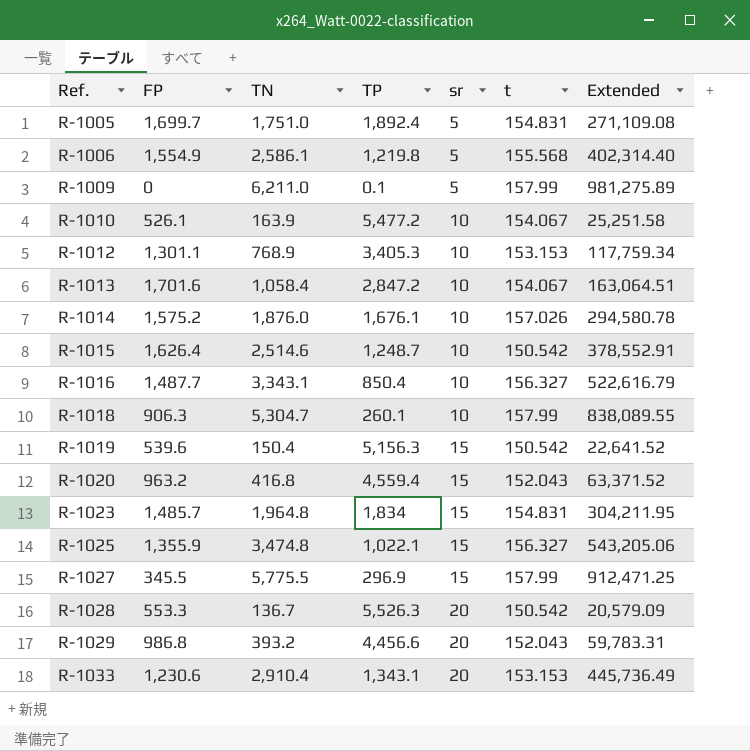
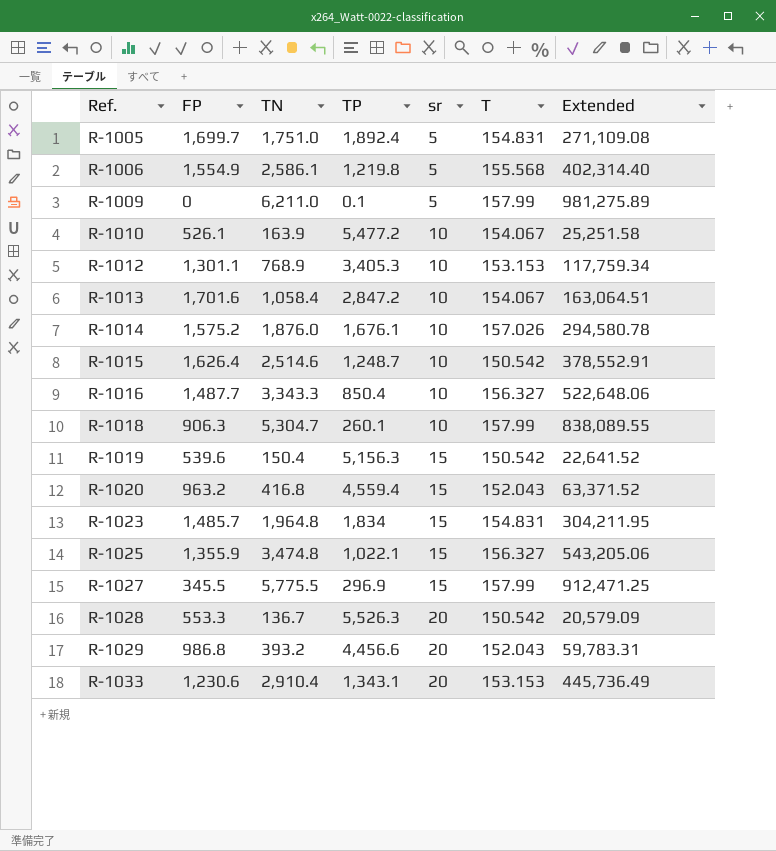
column name: t -> T
R-1016 | TN: 3,343.1 -> 3,343.3
R-1016 | Extended: 522,616.79 -> 522,648.06

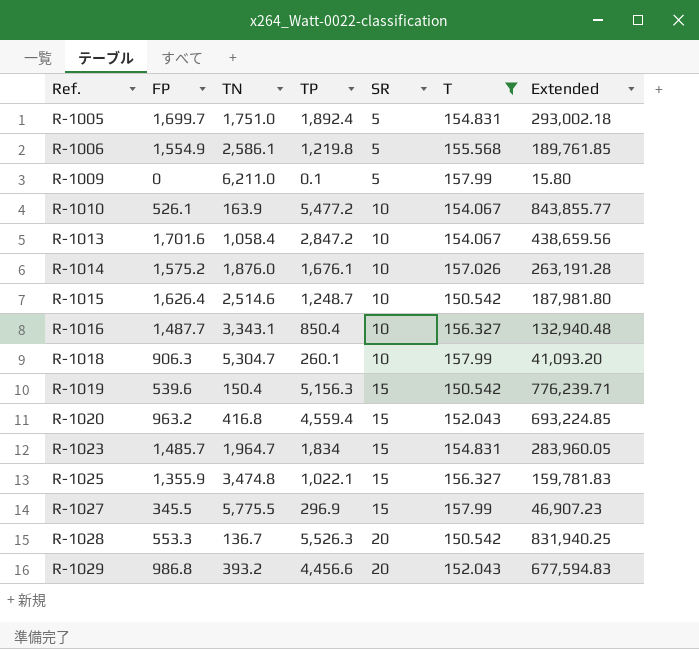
filter: none -> T != 153.153
column name: sr -> SR
column Extended | formula: [TN] * [T] -> [TP] * [T]
R-1016 | TN: 3,343.3 -> 3,343.1
R-1023 | TN: 1,964.8 -> 1,964.7

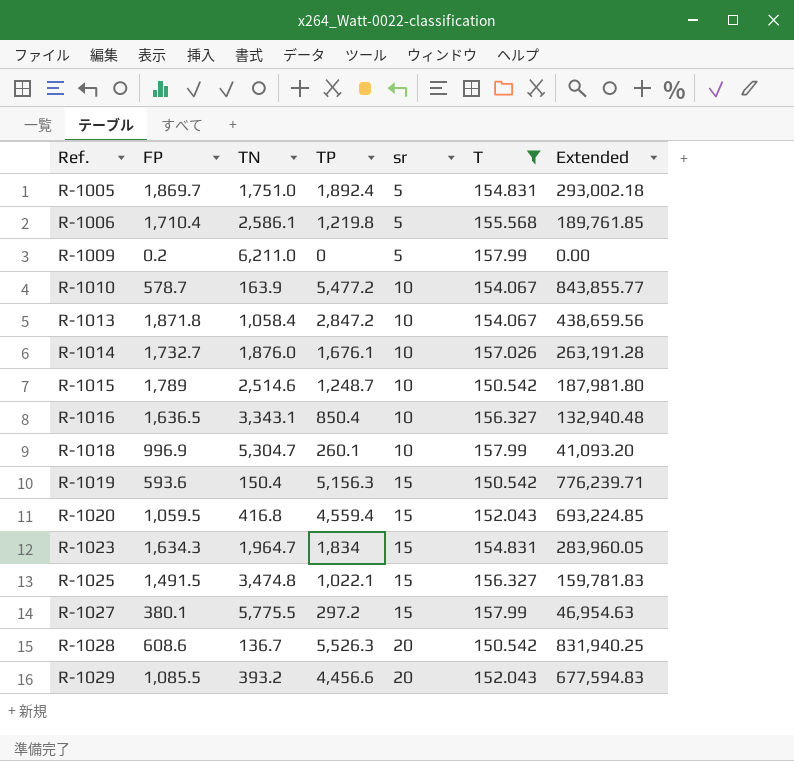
column name: SR -> sr
R-1005 | FP: 1,699.7 -> 1,869.7
R-1006 | FP: 1,554.9 -> 1,710.4
R-1009 | FP: 0 -> 0.2
R-1009 | TP: 0.1 -> 0
R-1009 | Extended: 15.80 -> 0.00
R-1010 | FP: 526.1 -> 578.7
R-1013 | FP: 1,701.6 -> 1,871.8
R-1014 | FP: 1,575.2 -> 1,732.7
R-1015 | FP: 1,626.4 -> 1,789
R-1016 | FP: 1,487.7 -> 1,636.5
R-1018 | FP: 906.3 -> 996.9
R-1019 | FP: 539.6 -> 593.6
R-1020 | FP: 963.2 -> 1,059.5
R-1023 | FP: 1,485.7 -> 1,634.3
R-1025 | FP: 1,355.9 -> 1,491.5
R-1027 | FP: 345.5 -> 380.1
R-1027 | TP: 296.9 -> 297.2
R-1027 | Extended: 46,907.23 -> 46,954.63
R-1028 | FP: 553.3 -> 608.6
R-1029 | FP: 986.8 -> 1,085.5

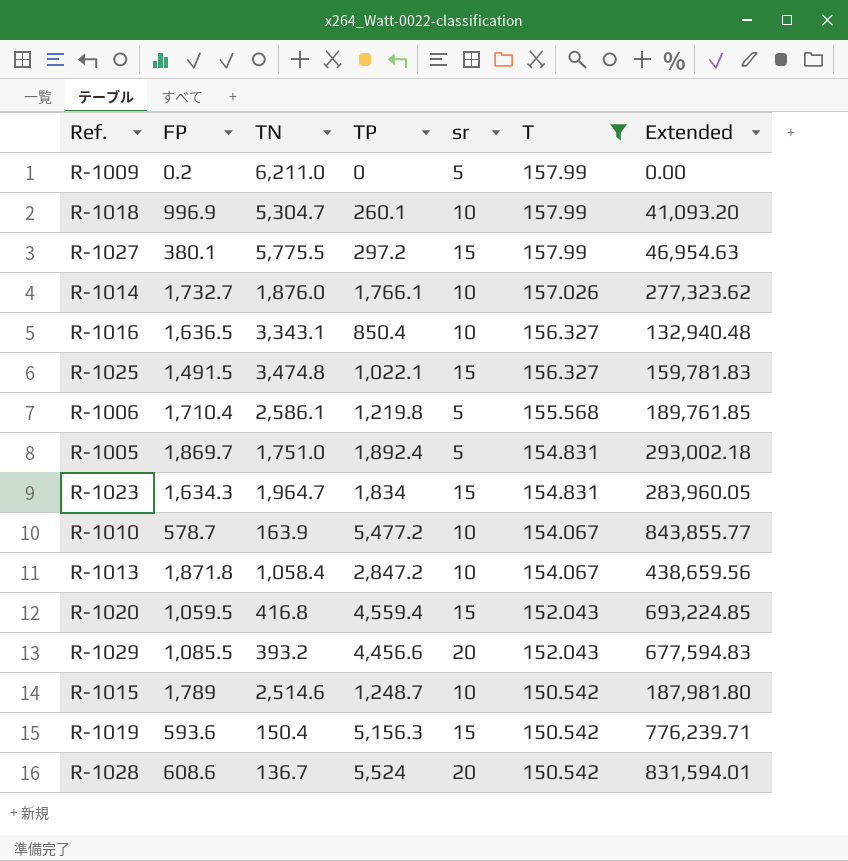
row order: Ref. ascending -> T descending
R-1014 | TP: 1,676.1 -> 1,766.1
R-1014 | Extended: 263,191.28 -> 277,323.62
R-1028 | TP: 5,526.3 -> 5,524
R-1028 | Extended: 831,940.25 -> 831,594.01

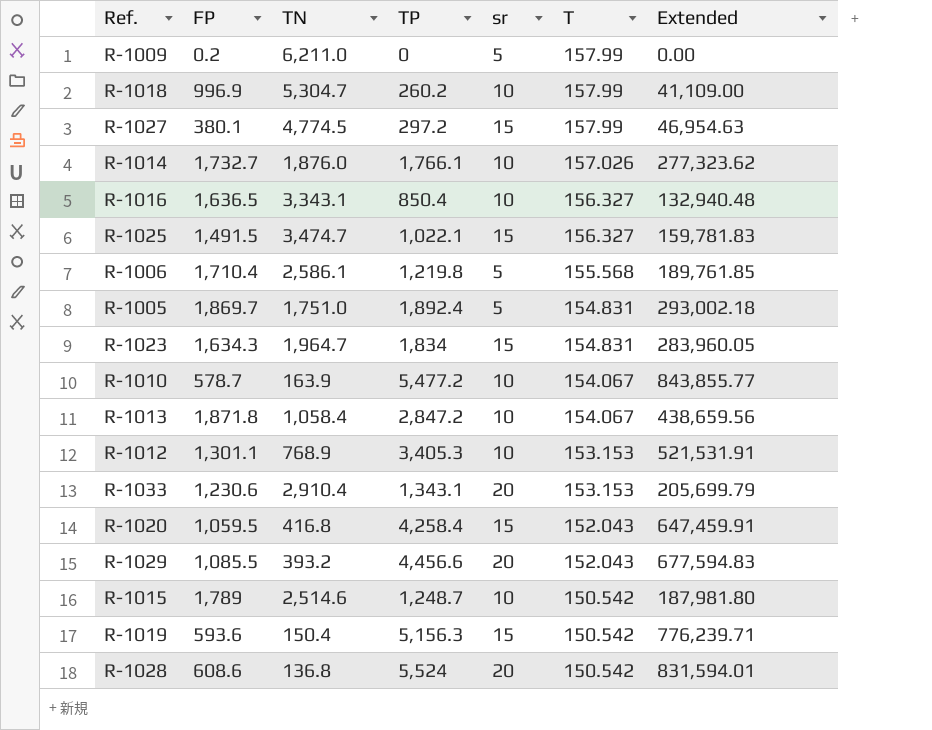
filter: T != 153.153 -> none
R-1018 | TP: 260.1 -> 260.2
R-1018 | Extended: 41,093.20 -> 41,109.00
R-1027 | TN: 5,775.5 -> 4,774.5
R-1025 | TN: 3,474.8 -> 3,474.7
R-1020 | TP: 4,559.4 -> 4,258.4
R-1020 | Extended: 693,224.85 -> 647,459.91
R-1028 | TN: 136.7 -> 136.8

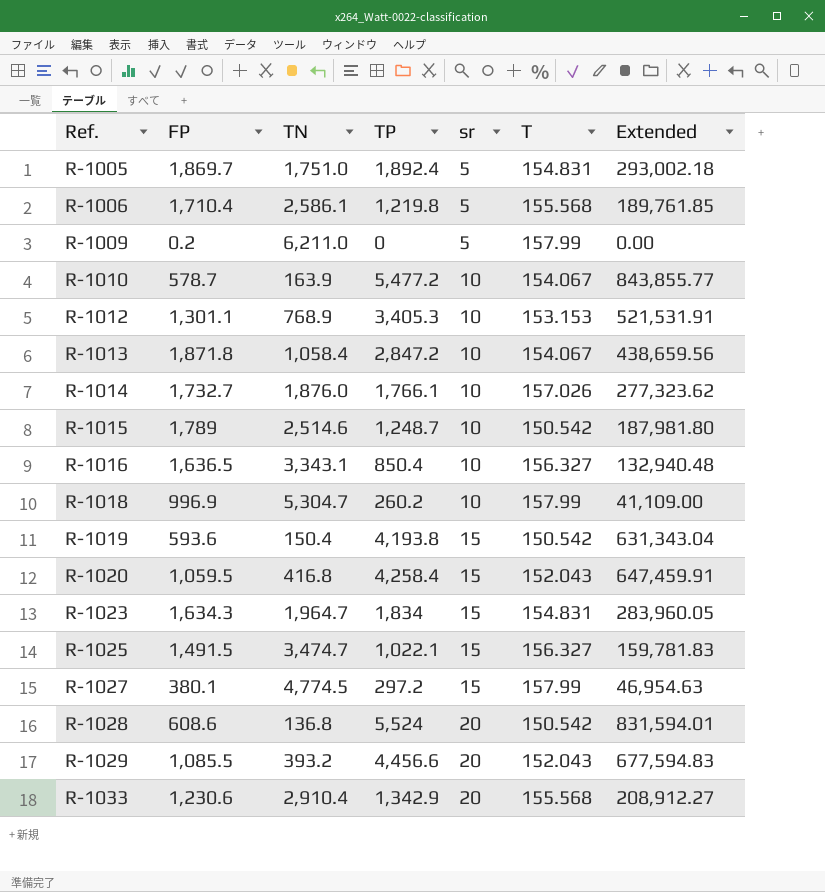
row order: T descending -> Ref. ascending
R-1019 | TP: 5,156.3 -> 4,193.8
R-1019 | Extended: 776,239.71 -> 631,343.04
R-1033 | TP: 1,343.1 -> 1,342.9
R-1033 | T: 153.153 -> 155.568
R-1033 | Extended: 205,699.79 -> 208,912.27

